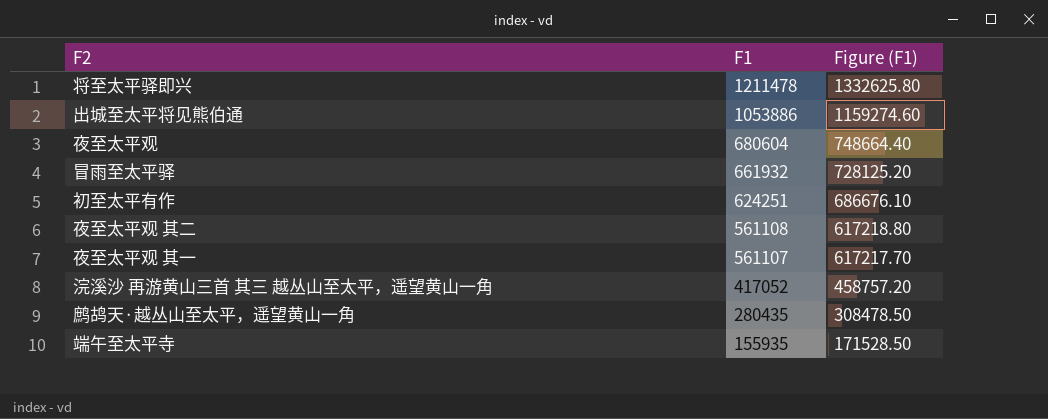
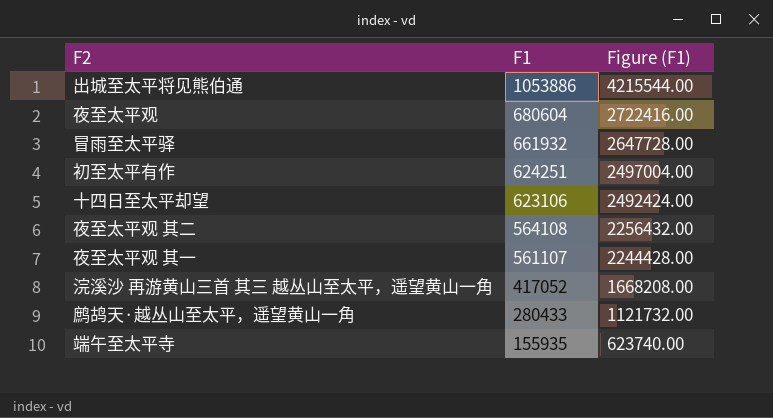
column Figure (F1) | formula: [F1] * 1.1 -> [F1] * 4
row 将至太平驿即兴: 1211478 | 1332625.80 -> none
row 十四日至太平却望: none -> 623106 | 2492424.00
夜至太平观 其二 | F1: 561108 -> 564108
鹧鸪天·越丛山至太平，遥望黄山一角 | F1: 280435 -> 280433

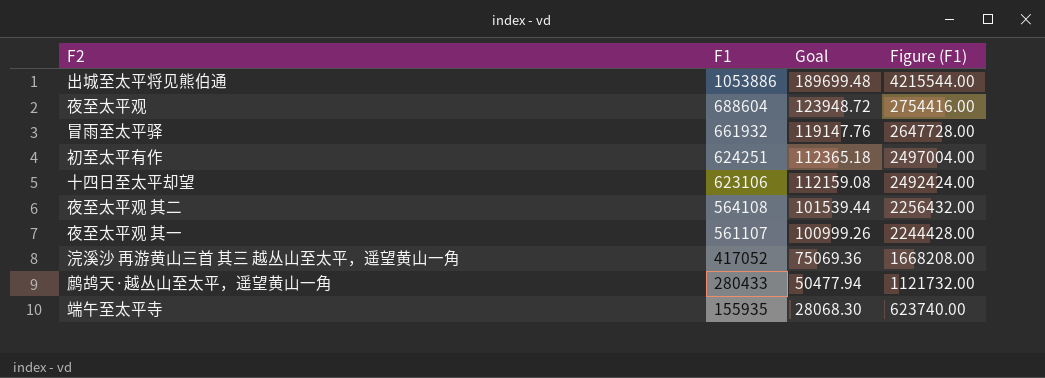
column Goal | formula: none -> [F1] * 0.18
夜至太平观 | F1: 680604 -> 688604
夜至太平观 | Figure (F1): 2722416.00 -> 2754416.00

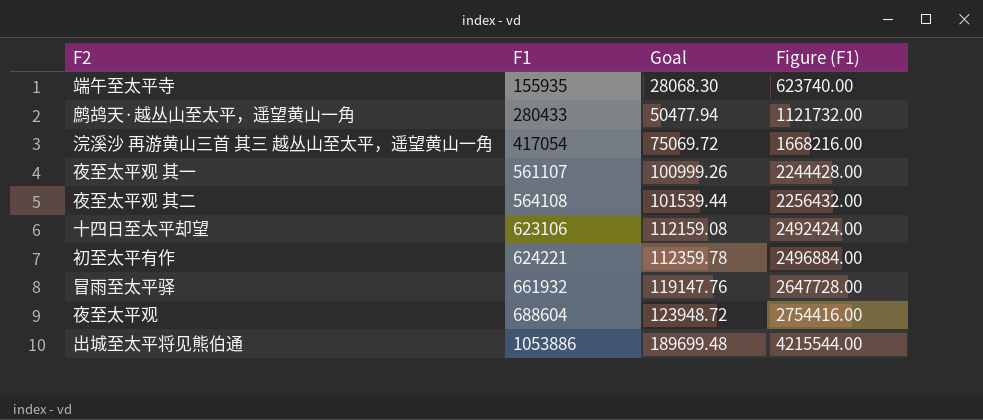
row order: F1 descending -> F1 ascending
浣溪沙 再游黄山三首 其三 越丛山至太平，遥望黄山一角 | F1: 417052 -> 417054
浣溪沙 再游黄山三首 其三 越丛山至太平，遥望黄山一角 | Goal: 75069.36 -> 75069.72
浣溪沙 再游黄山三首 其三 越丛山至太平，遥望黄山一角 | Figure (F1): 1668208.00 -> 1668216.00
初至太平有作 | F1: 624251 -> 624221
初至太平有作 | Goal: 112365.18 -> 112359.78
初至太平有作 | Figure (F1): 2497004.00 -> 2496884.00

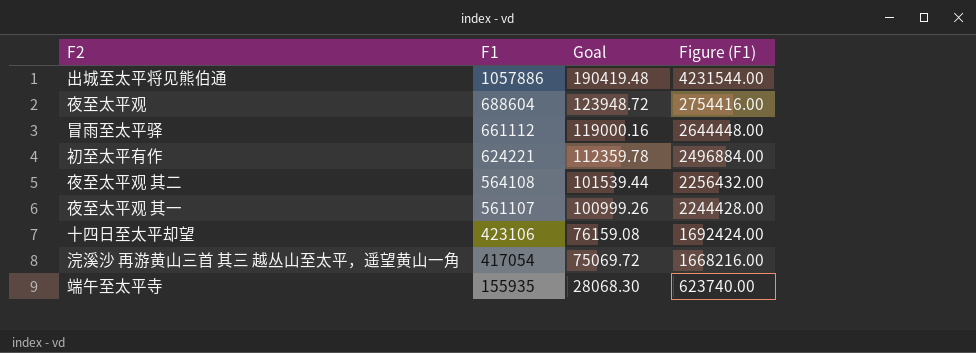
row order: F1 ascending -> F1 descending
row 鹧鸪天·越丛山至太平，遥望黄山一角: 280433 | 50477.94 | 1121732.00 -> none
出城至太平将见熊伯通 | F1: 1053886 -> 1057886
出城至太平将见熊伯通 | Goal: 189699.48 -> 190419.48
出城至太平将见熊伯通 | Figure (F1): 4215544.00 -> 4231544.00
冒雨至太平驿 | F1: 661932 -> 661112
冒雨至太平驿 | Goal: 119147.76 -> 119000.16
冒雨至太平驿 | Figure (F1): 2647728.00 -> 2644448.00
十四日至太平却望 | F1: 623106 -> 423106
十四日至太平却望 | Goal: 112159.08 -> 76159.08
十四日至太平却望 | Figure (F1): 2492424.00 -> 1692424.00

